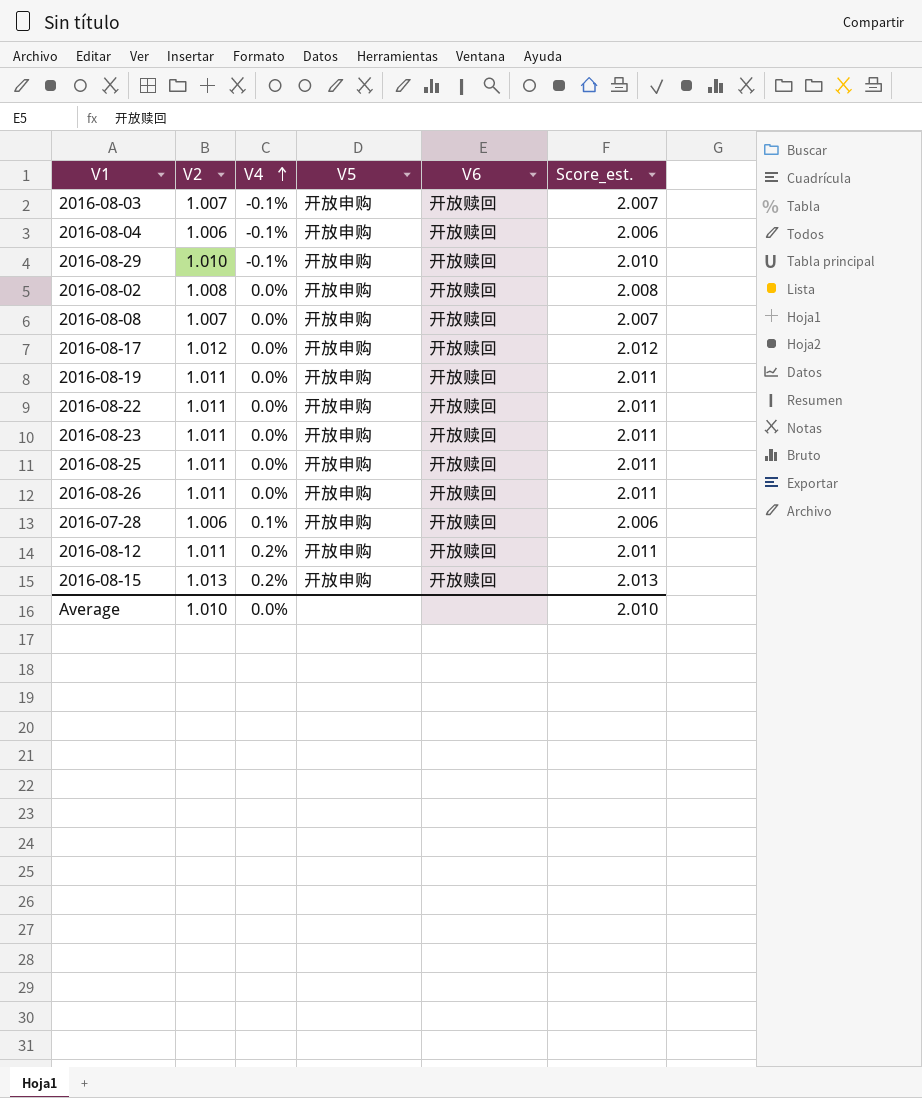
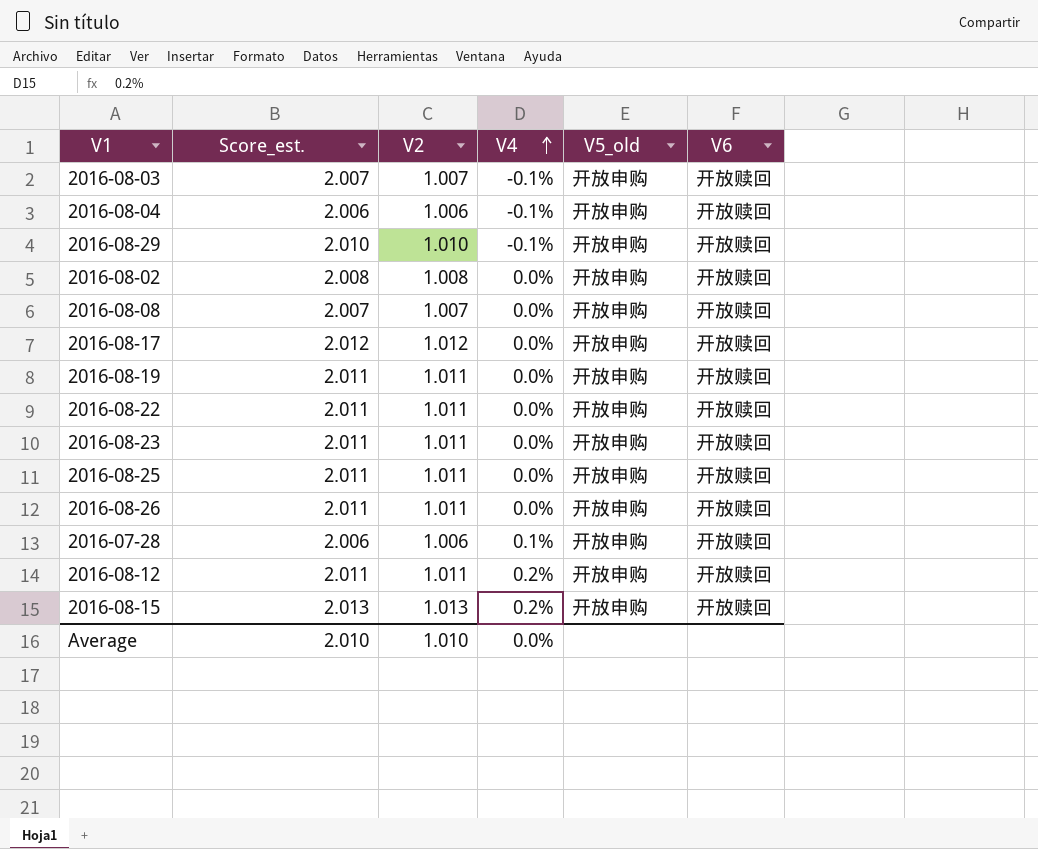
column Score_est. | position: 6 -> 2
column name: V5 -> V5_old

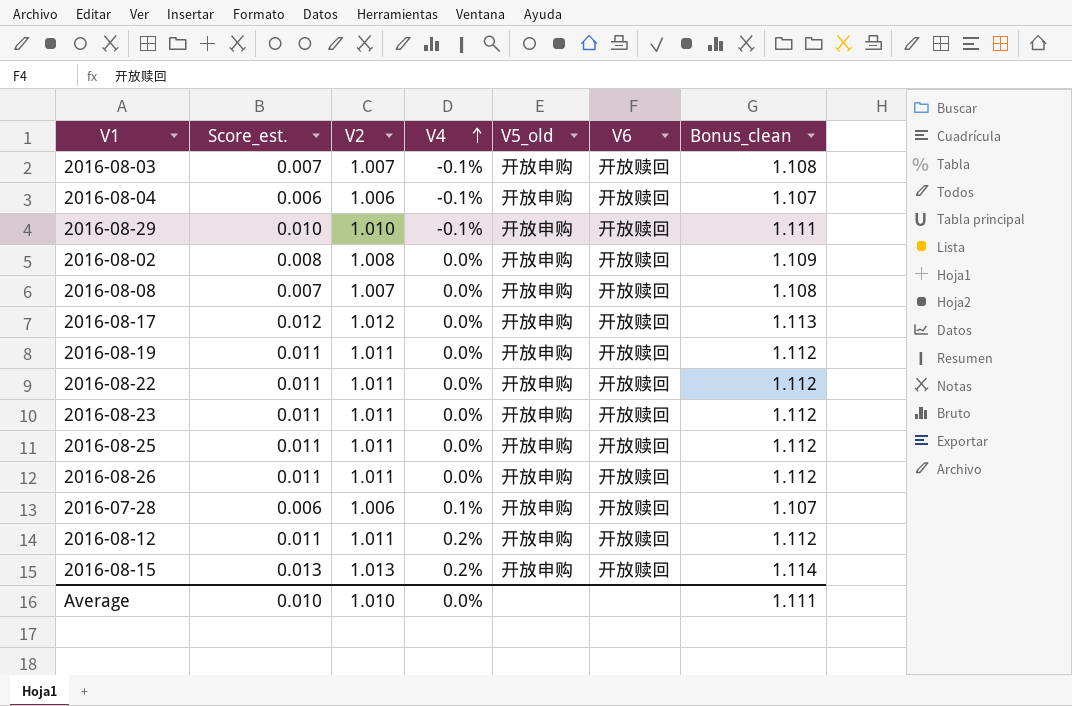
column Score_est. | formula: [V2] + 1 -> [V2] - 1
column Bonus_clean | formula: none -> [V2] * 1.1
Average | Score_est.: 2.010 -> 0.010

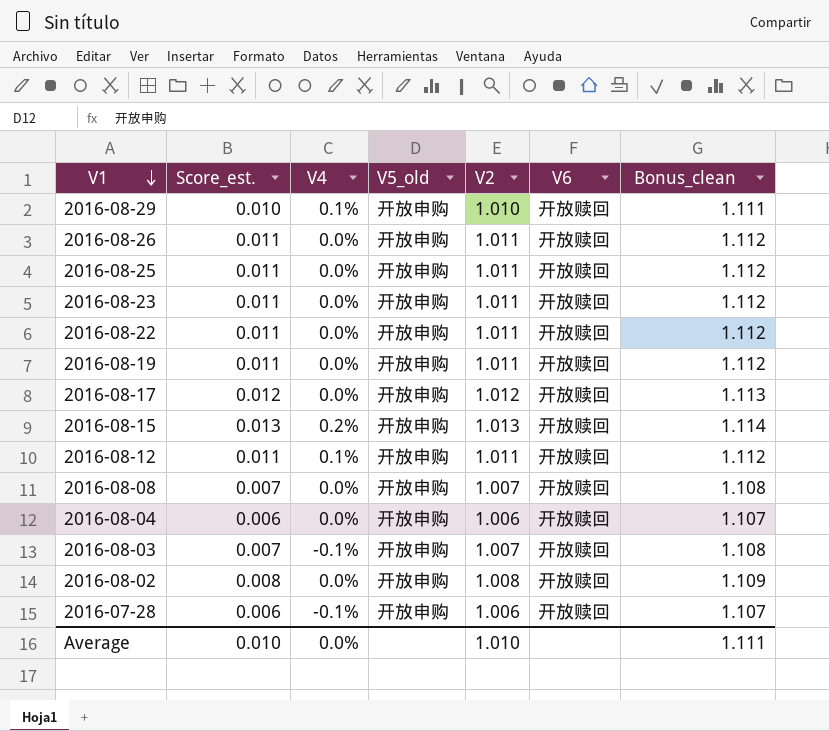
row order: V4 ascending -> V1 descending
column V2 | position: 3 -> 5
2016-08-29 | V4: -0.1% -> 0.1%
2016-08-12 | V4: 0.2% -> 0.1%
2016-08-04 | V4: -0.1% -> 0.0%
2016-07-28 | V4: 0.1% -> -0.1%

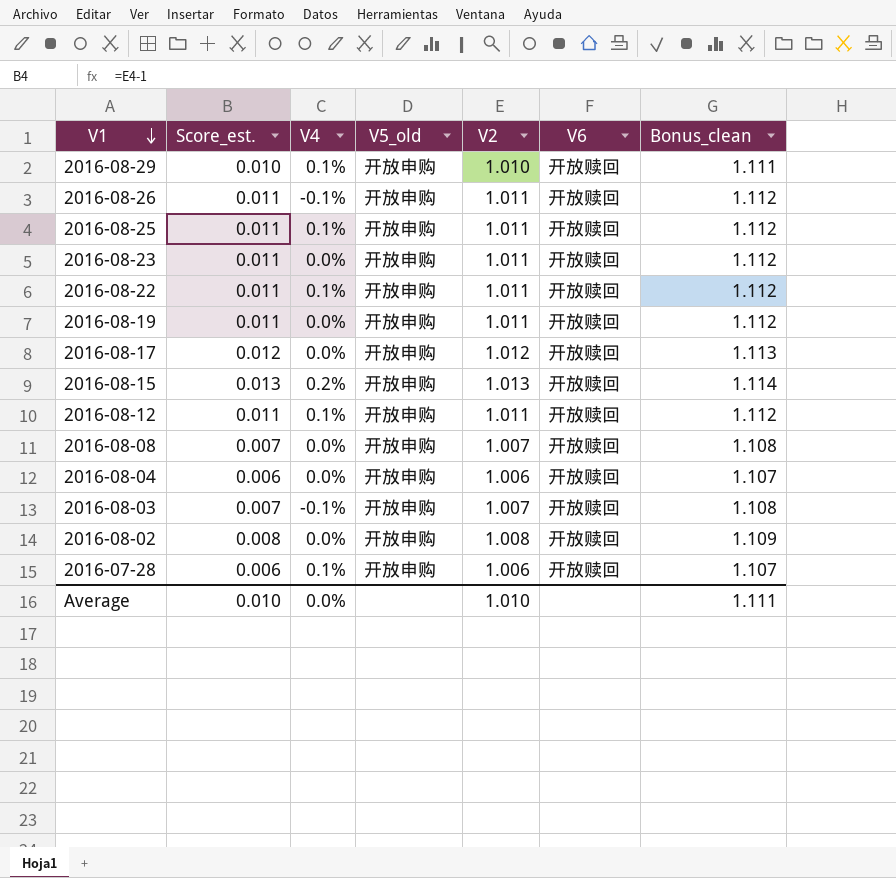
2016-08-26 | V4: 0.0% -> -0.1%
2016-08-25 | V4: 0.0% -> 0.1%
2016-08-22 | V4: 0.0% -> 0.1%
2016-07-28 | V4: -0.1% -> 0.1%

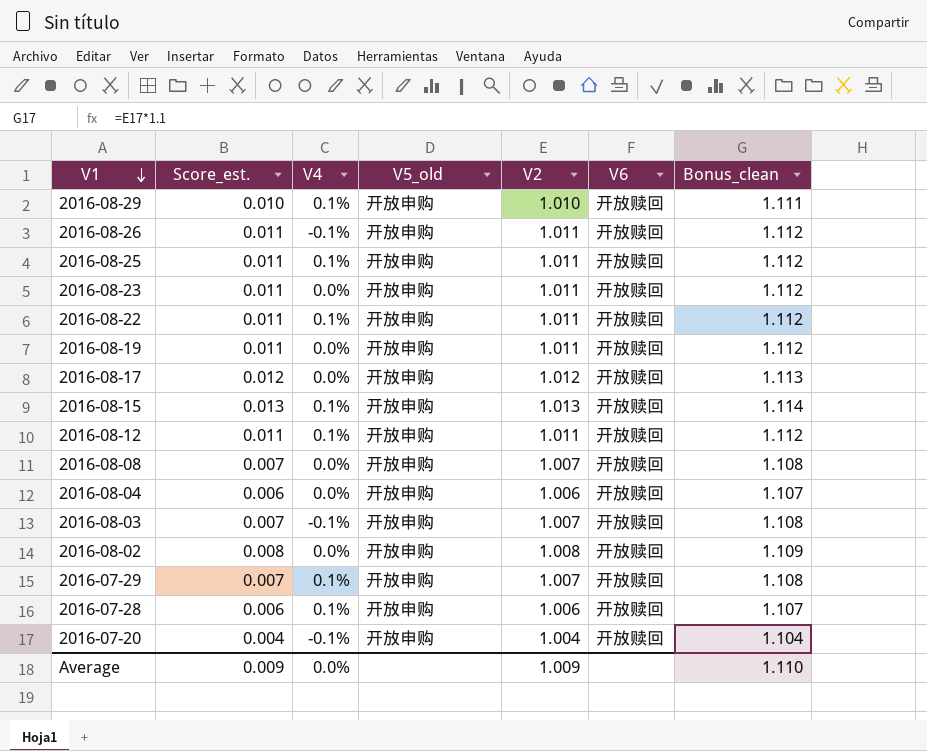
2016-08-15 | V4: 0.2% -> 0.1%
row 2016-07-29: none -> 0.007 | 0.1% | 开放申购 | 1.007 | 开放赎回 | 1.108
row 2016-07-20: none -> 0.004 | -0.1% | 开放申购 | 1.004 | 开放赎回 | 1.104
Average | Score_est.: 0.010 -> 0.009
Average | V2: 1.010 -> 1.009
Average | Bonus_clean: 1.111 -> 1.110

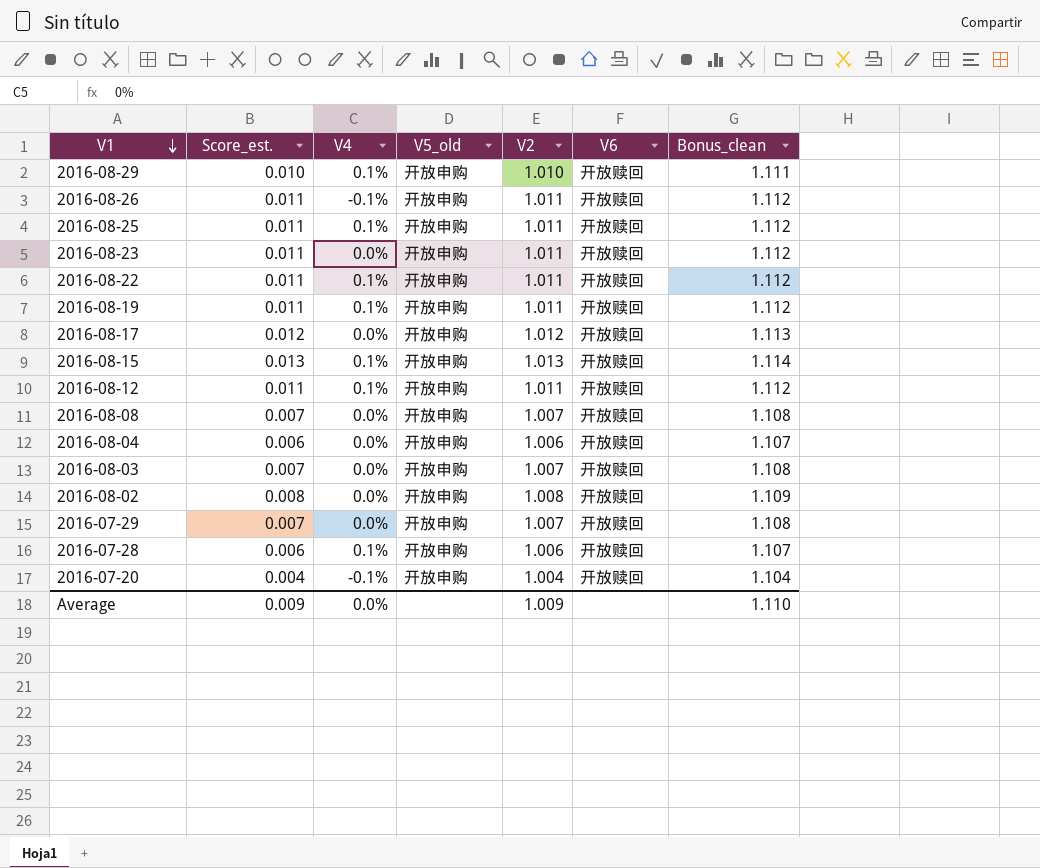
2016-08-19 | V4: 0.0% -> 0.1%
2016-08-03 | V4: -0.1% -> 0.0%
2016-07-29 | V4: 0.1% -> 0.0%

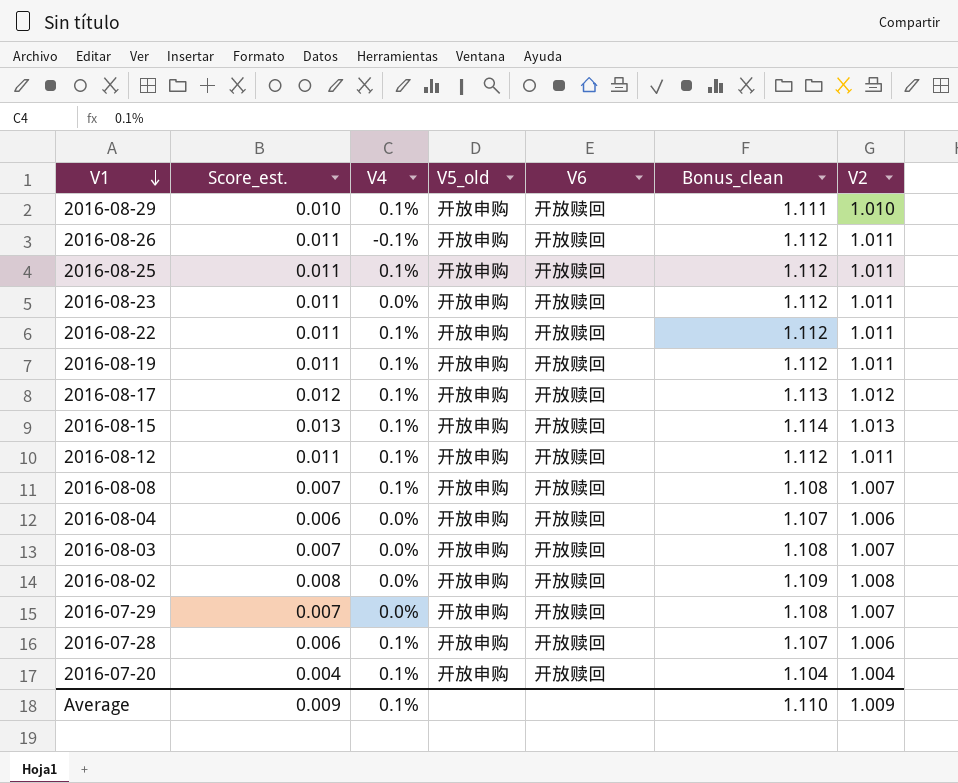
column V2 | position: 5 -> 7
2016-08-17 | V4: 0.0% -> 0.1%
2016-08-08 | V4: 0.0% -> 0.1%
2016-07-20 | V4: -0.1% -> 0.1%
Average | V4: 0.0% -> 0.1%

